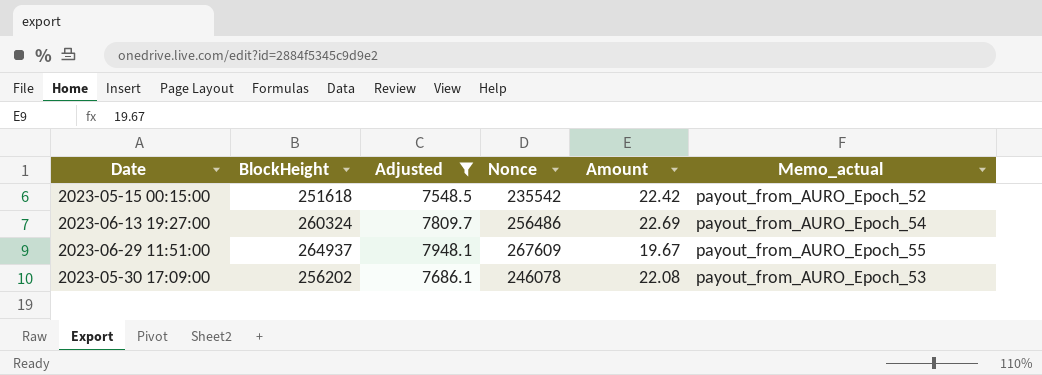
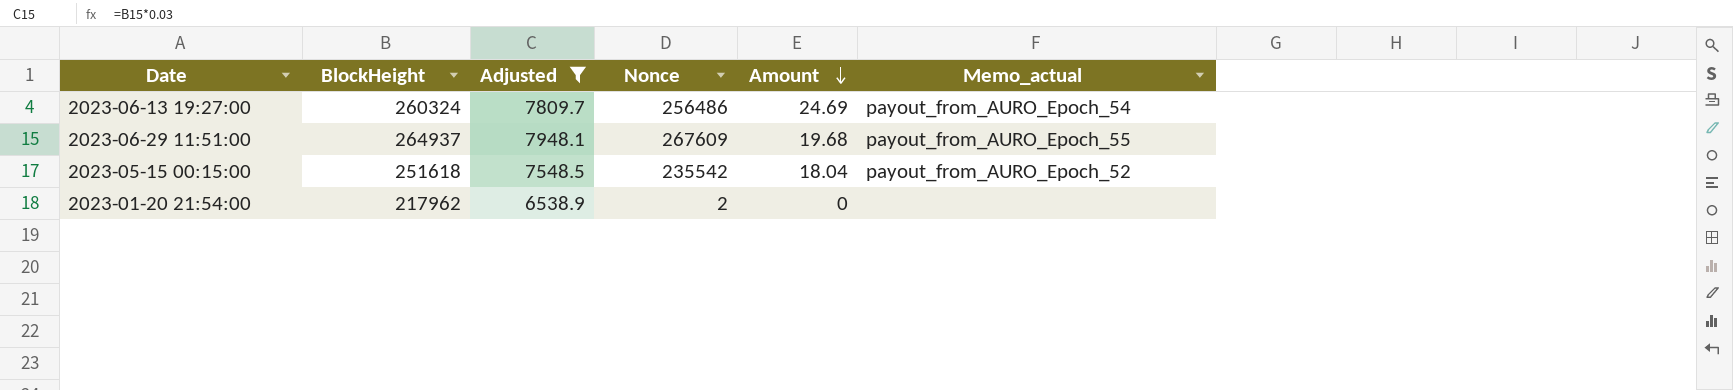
row order: none -> Amount descending
row 2023-05-30 17:09:00: 256202 | 7686.1 | 246078 | 22.08 | payout_from_AURO_Epoch_53 -> none
2023-06-13 19:27:00 | Amount: 22.69 -> 24.69
2023-06-29 11:51:00 | Amount: 19.67 -> 19.68
2023-05-15 00:15:00 | Amount: 22.42 -> 18.04
row 2023-01-20 21:54:00: none -> 217962 | 6538.9 | 2 | 0 | none

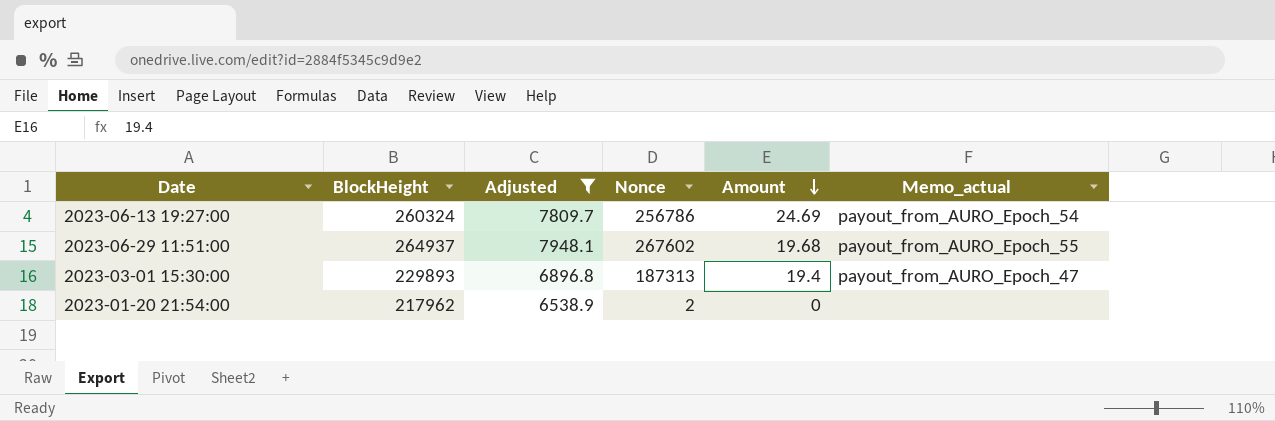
row 2023-05-15 00:15:00: 251618 | 7548.5 | 235542 | 18.04 | payout_from_AURO_Epoch_52 -> none
2023-06-13 19:27:00 | Nonce: 256486 -> 256786
2023-06-29 11:51:00 | Nonce: 267609 -> 267602
row 2023-03-01 15:30:00: none -> 229893 | 6896.8 | 187313 | 19.4 | payout_from_AURO_Epoch_47

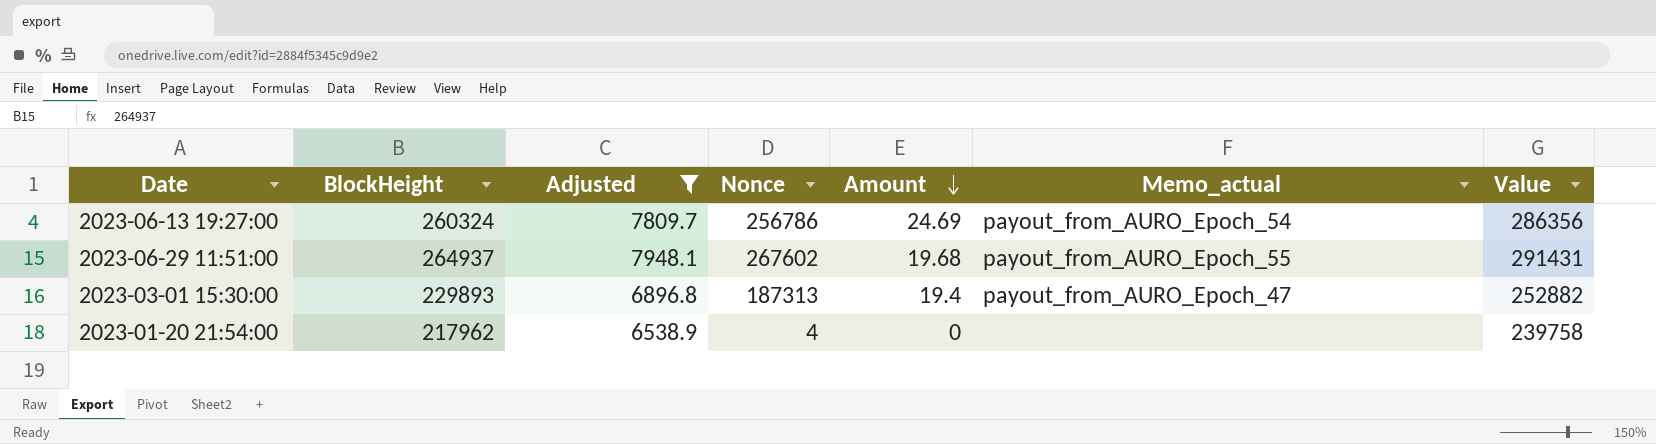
column Value | formula: none -> [BlockHeight] * 1.1
2023-01-20 21:54:00 | Nonce: 2 -> 4

